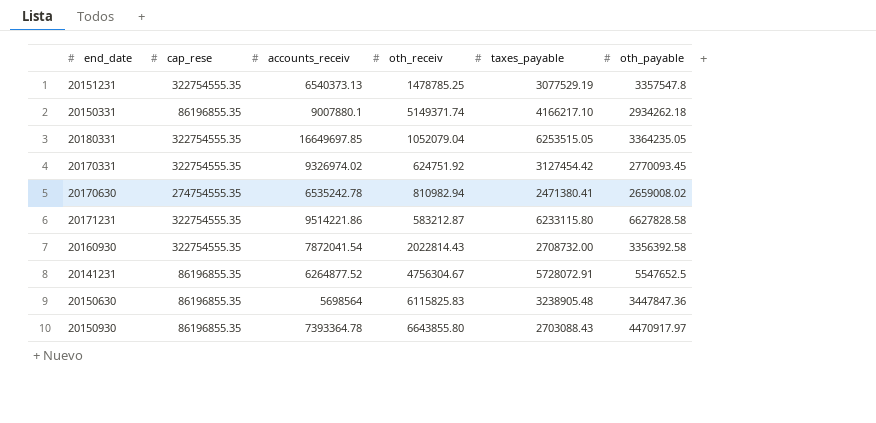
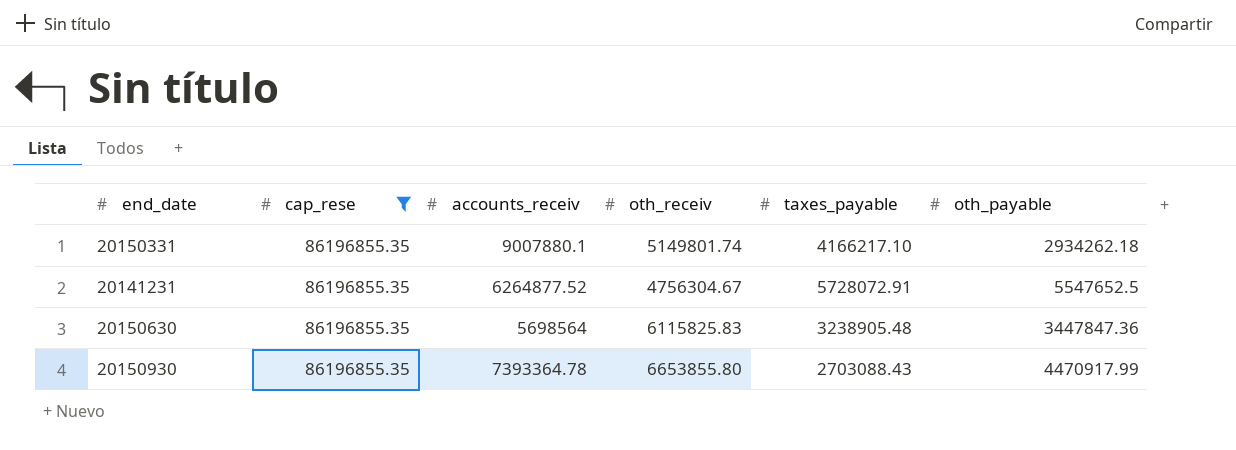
filter: none -> cap_rese = 86196855.35
20150331 | oth_receiv: 5149371.74 -> 5149801.74
20150930 | oth_receiv: 6643855.80 -> 6653855.80
20150930 | oth_payable: 4470917.97 -> 4470917.99

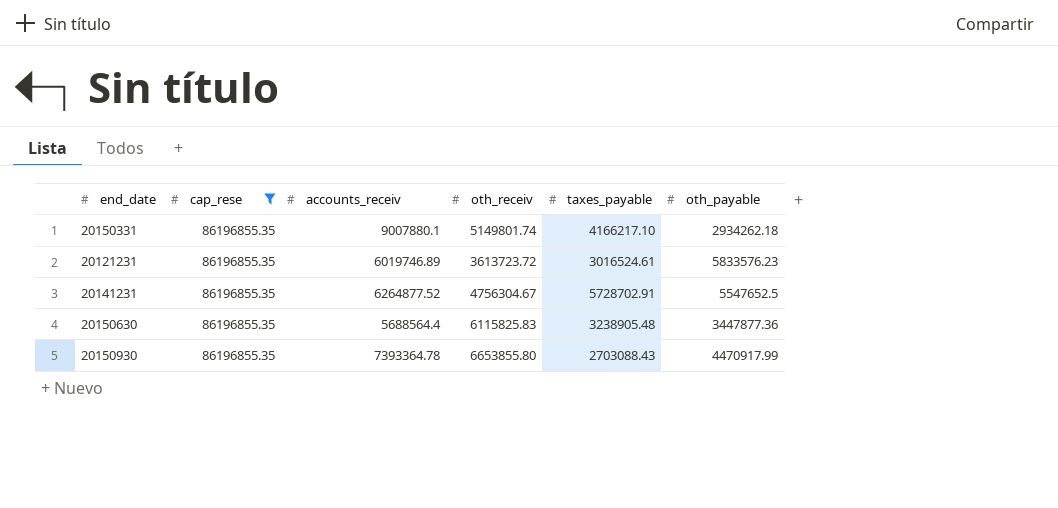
row 20121231: none -> 86196855.35 | 6019746.89 | 3613723.72 | 3016524.61 | 5833576.23
20141231 | taxes_payable: 5728072.91 -> 5728702.91
20150630 | accounts_receiv: 5698564 -> 5688564.4
20150630 | oth_payable: 3447847.36 -> 3447877.36

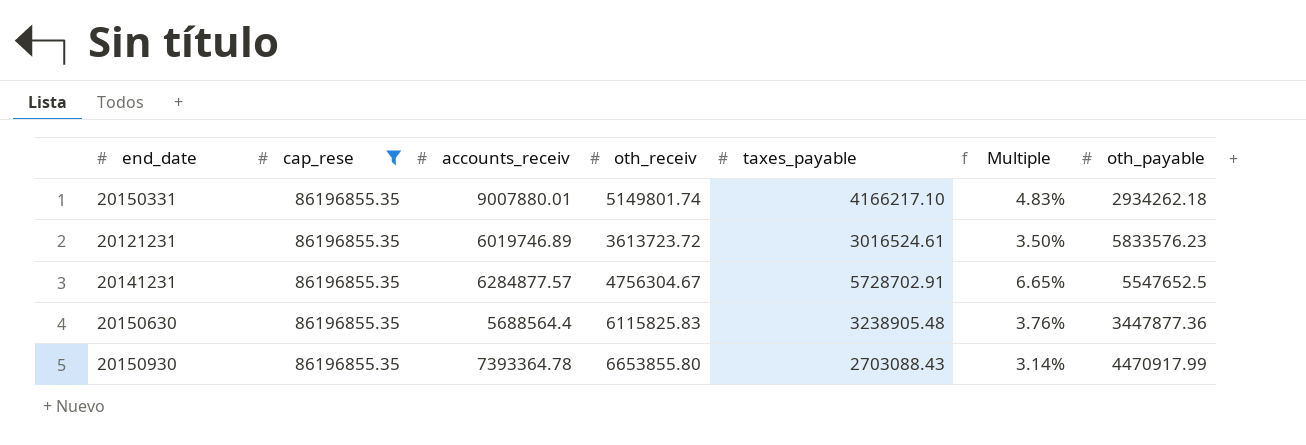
column Multiple | formula: none -> [taxes_payable] / [cap_rese]
20150331 | accounts_receiv: 9007880.1 -> 9007880.01
20141231 | accounts_receiv: 6264877.52 -> 6284877.57

